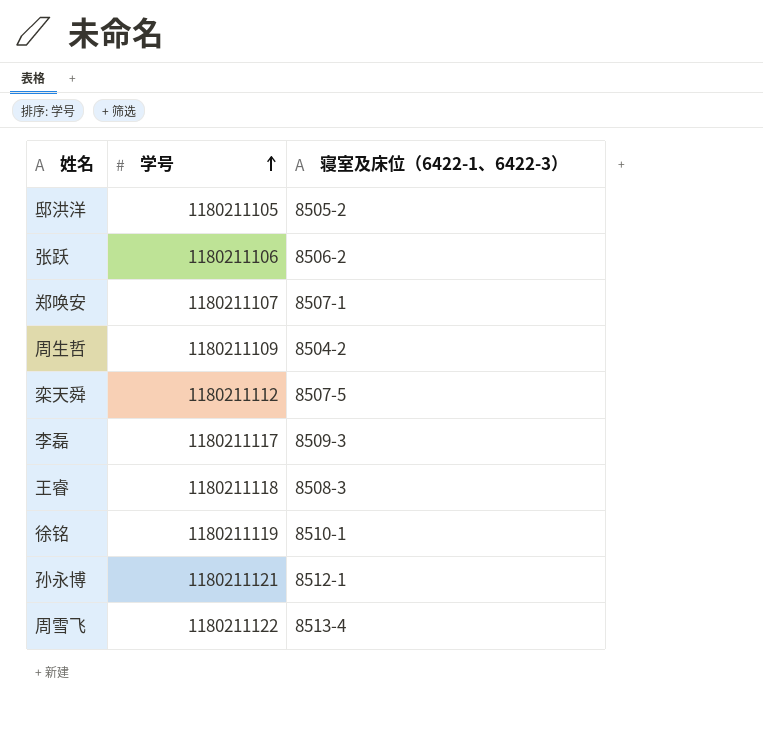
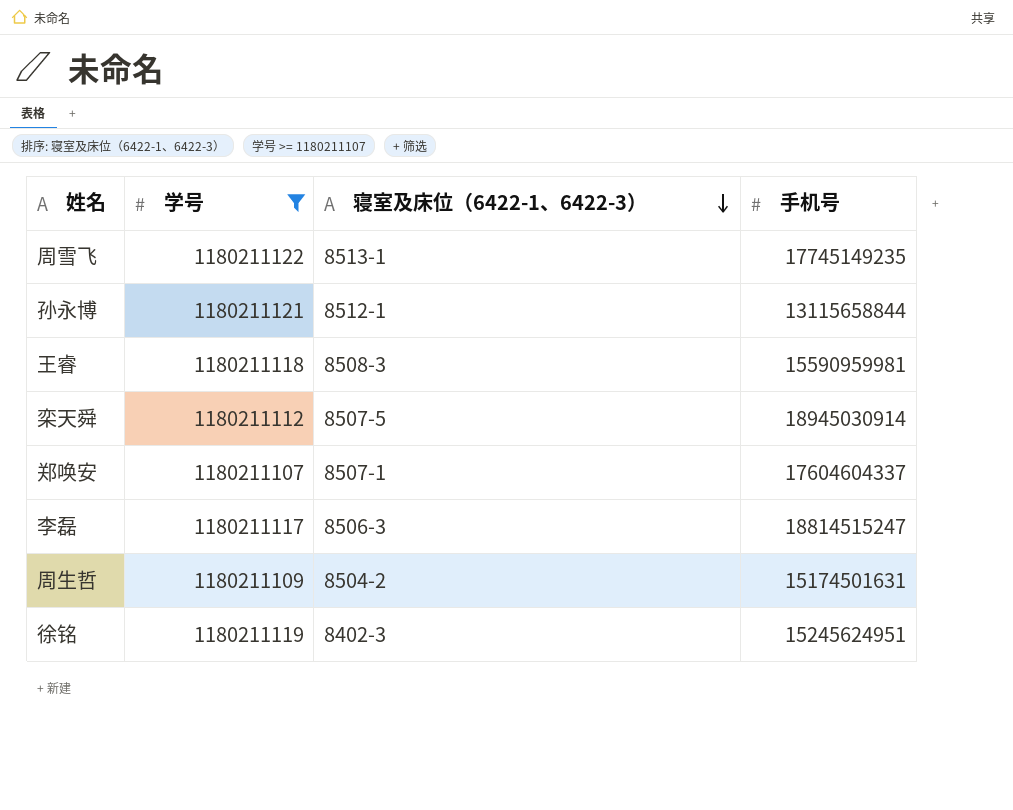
filter: none -> 学号 >= 1180211107
row order: 学号 ascending -> 寝室及床位（6422-1、6422-3） descending
column 手机号 | position: none -> 4
周雪飞 | 寝室及床位（6422-1、6422-3）: 8513-4 -> 8513-1
李磊 | 寝室及床位（6422-1、6422-3）: 8509-3 -> 8506-3
徐铭 | 寝室及床位（6422-1、6422-3）: 8510-1 -> 8402-3

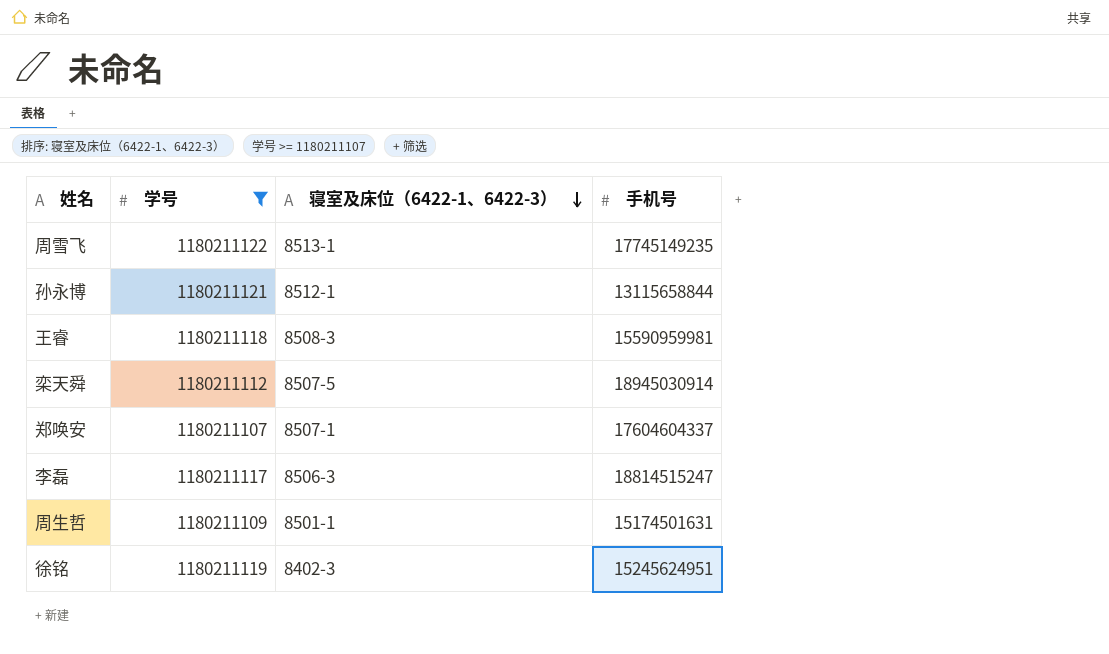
周生哲 | 寝室及床位（6422-1、6422-3）: 8504-2 -> 8501-1

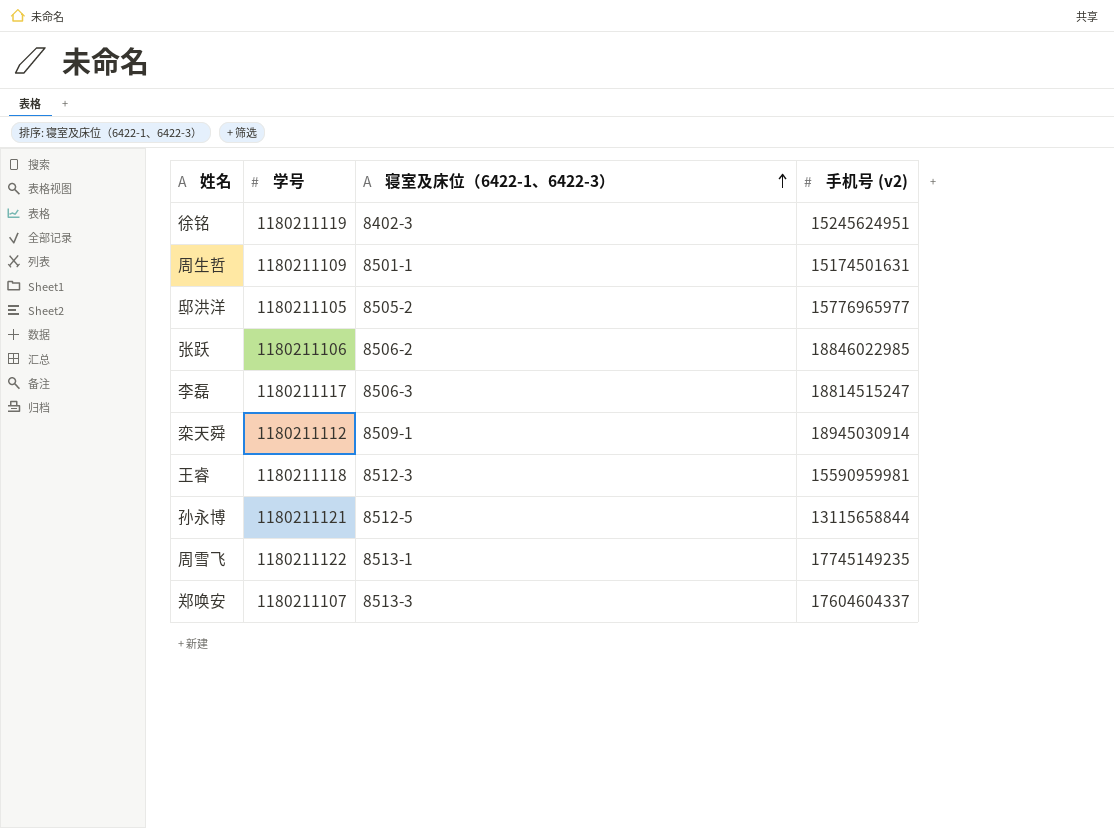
filter: 学号 >= 1180211107 -> none
row order: 寝室及床位（6422-1、6422-3） descending -> 寝室及床位（6422-1、6422-3） ascending
column name: 手机号 -> 手机号 (v2)
栾天舜 | 寝室及床位（6422-1、6422-3）: 8507-5 -> 8509-1
王睿 | 寝室及床位（6422-1、6422-3）: 8508-3 -> 8512-3
孙永博 | 寝室及床位（6422-1、6422-3）: 8512-1 -> 8512-5
郑唤安 | 寝室及床位（6422-1、6422-3）: 8507-1 -> 8513-3

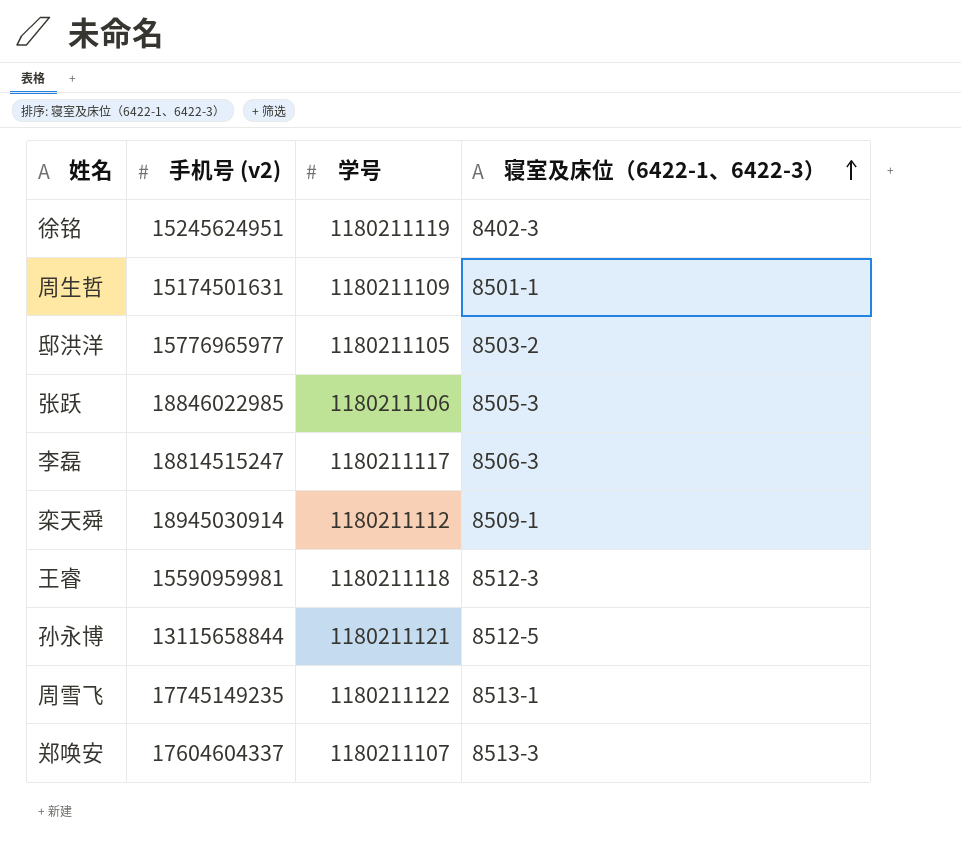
column 手机号 (v2) | position: 4 -> 2
邸洪洋 | 寝室及床位（6422-1、6422-3）: 8505-2 -> 8503-2
张跃 | 寝室及床位（6422-1、6422-3）: 8506-2 -> 8505-3

